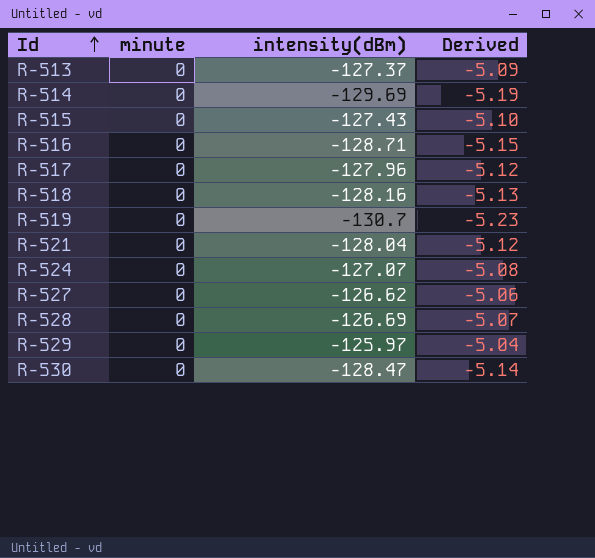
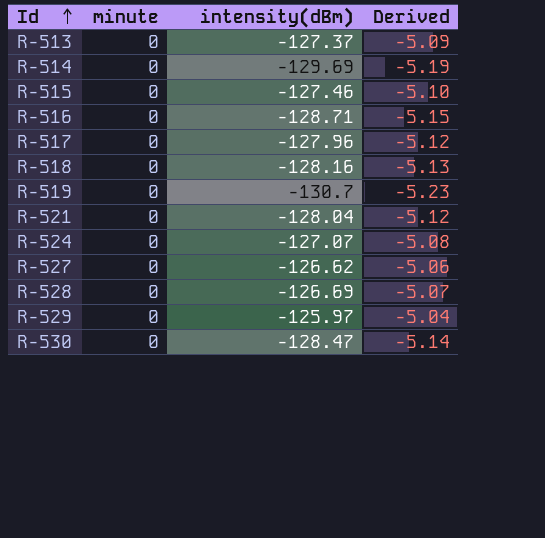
R-515 | intensity(dBm): -127.43 -> -127.46

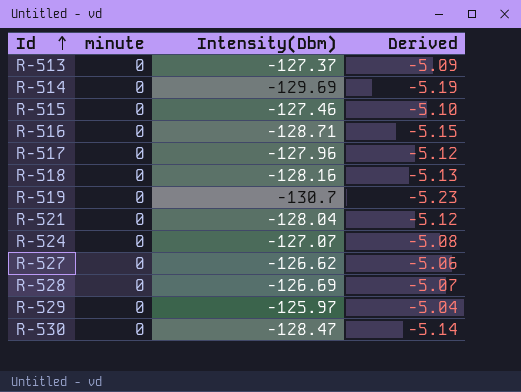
column name: intensity(dBm) -> Intensity(Dbm)

